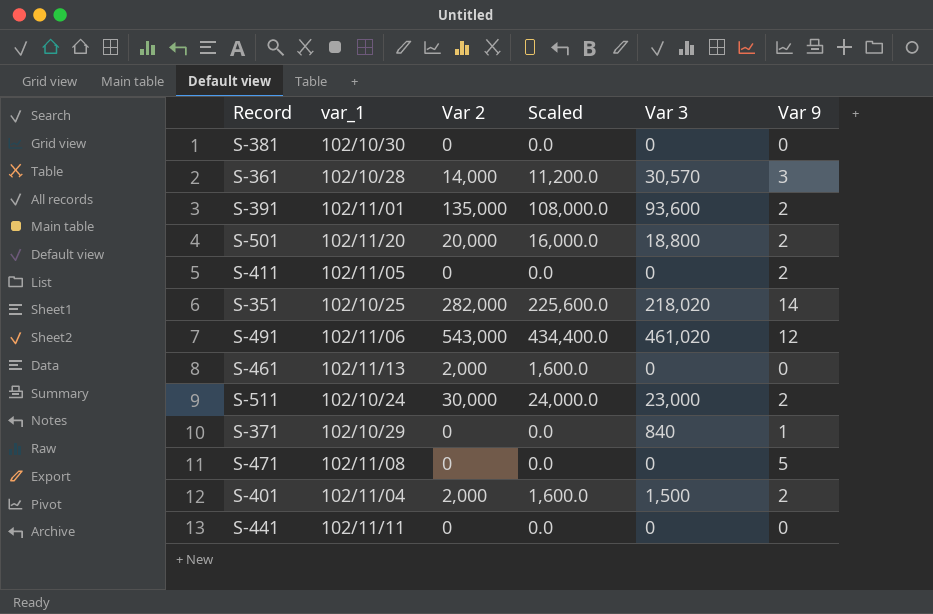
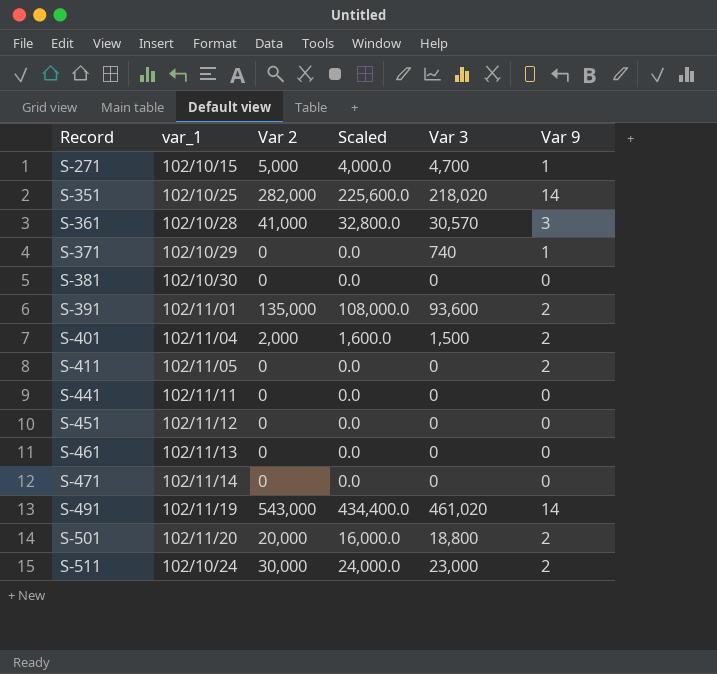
row order: none -> Record ascending
row S-271: none -> 102/10/15 | 5,000 | 4,000.0 | 4,700 | 1
S-361 | Var 2: 14,000 -> 41,000
S-361 | Scaled: 11,200.0 -> 32,800.0
S-371 | Var 3: 840 -> 740
row S-451: none -> 102/11/12 | 0 | 0.0 | 0 | 0
S-461 | Var 2: 2,000 -> 0
S-461 | Scaled: 1,600.0 -> 0.0
S-471 | var_1: 102/11/08 -> 102/11/14
S-471 | Var 9: 5 -> 0
S-491 | var_1: 102/11/06 -> 102/11/19
S-491 | Var 9: 12 -> 14

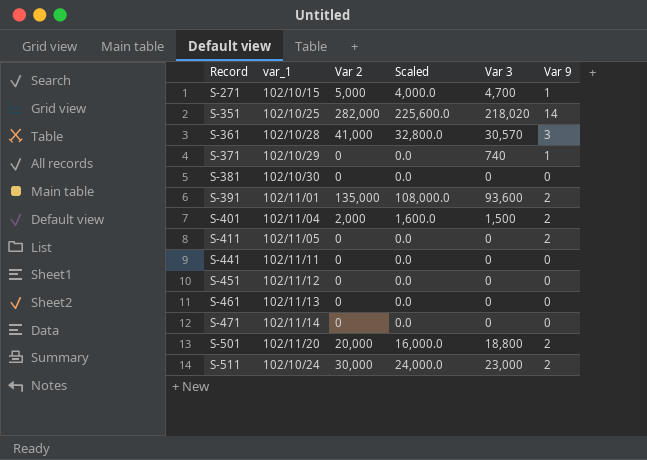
row S-491: 102/11/19 | 543,000 | 434,400.0 | 461,020 | 14 -> none

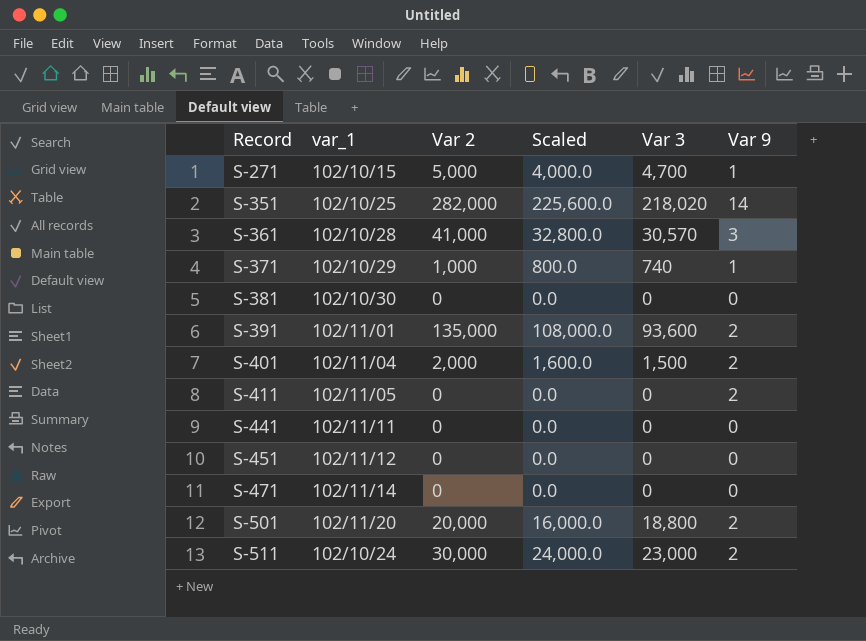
row S-461: 102/11/13 | 0 | 0.0 | 0 | 0 -> none
S-371 | Var 2: 0 -> 1,000
S-371 | Scaled: 0.0 -> 800.0

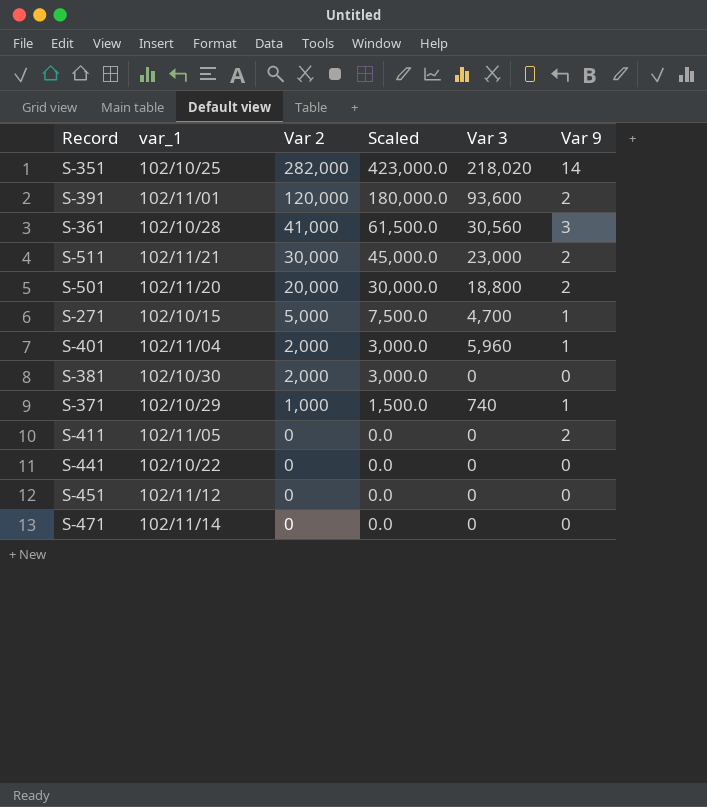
row order: Record ascending -> Var 2 descending
column Scaled | formula: [Var 2] * 0.8 -> [Var 2] * 1.5
S-391 | Var 2: 135,000 -> 120,000
S-361 | Var 3: 30,570 -> 30,560
S-511 | var_1: 102/10/24 -> 102/11/21
S-401 | Var 3: 1,500 -> 5,960
S-401 | Var 9: 2 -> 1
S-381 | Var 2: 0 -> 2,000
S-441 | var_1: 102/11/11 -> 102/10/22

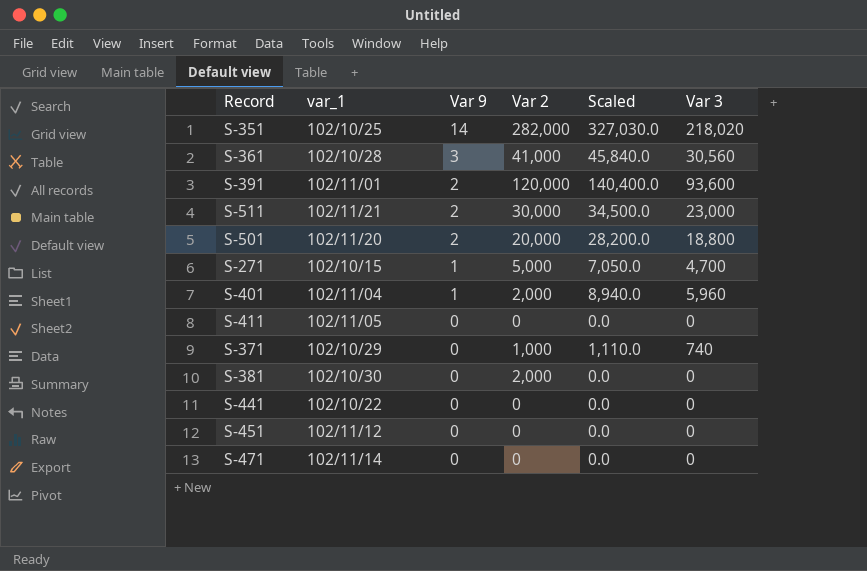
row order: Var 2 descending -> Var 9 descending
column Var 9 | position: 6 -> 3
column Scaled | formula: [Var 2] * 1.5 -> [Var 3] * 1.5
S-411 | Var 9: 2 -> 0
S-371 | Var 9: 1 -> 0

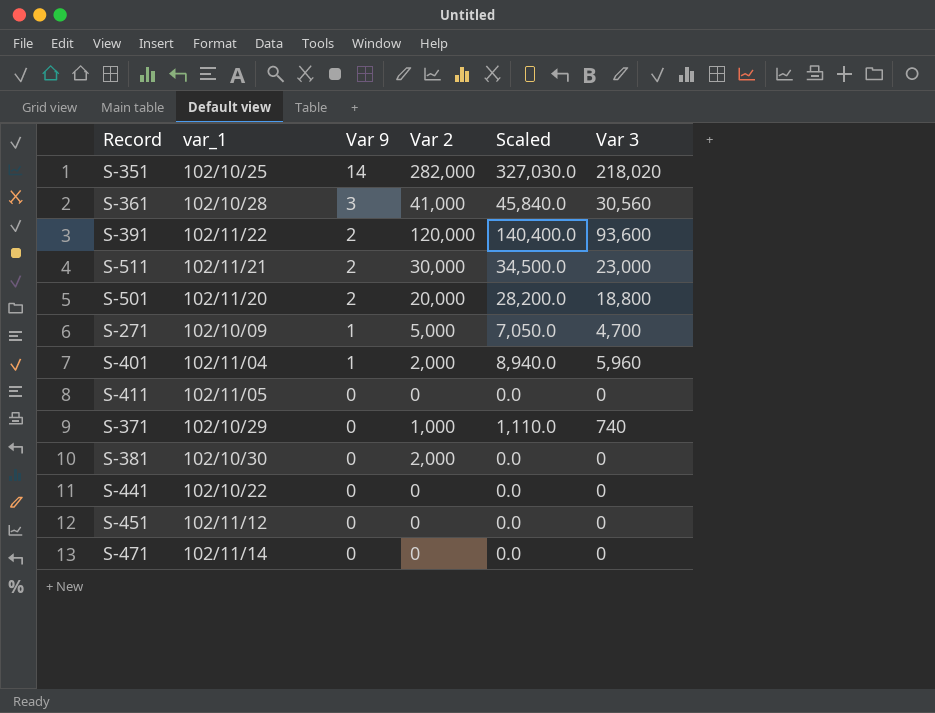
S-391 | var_1: 102/11/01 -> 102/11/22
S-271 | var_1: 102/10/15 -> 102/10/09

